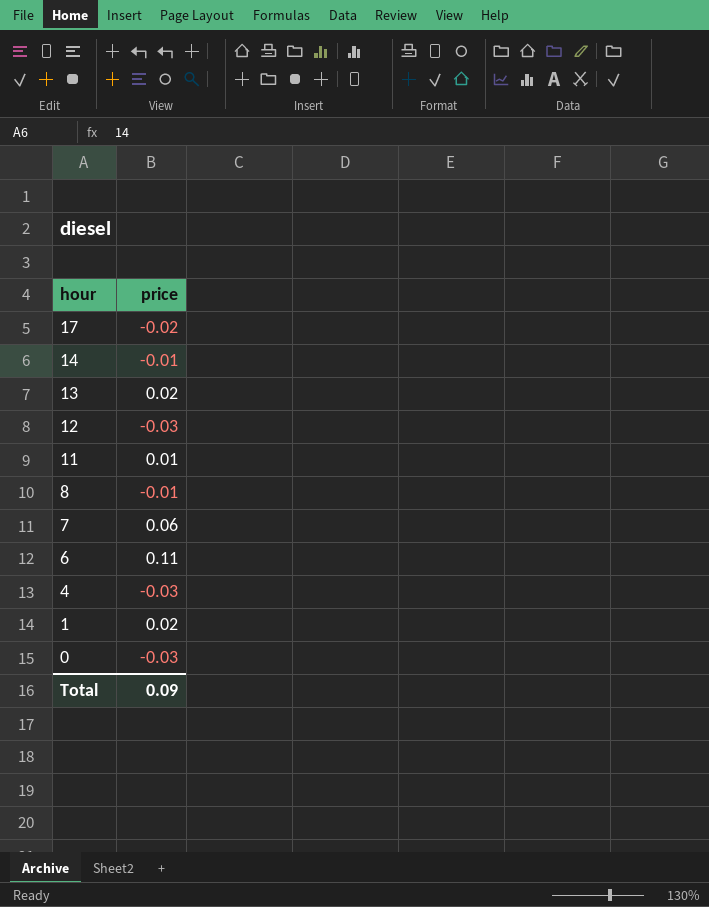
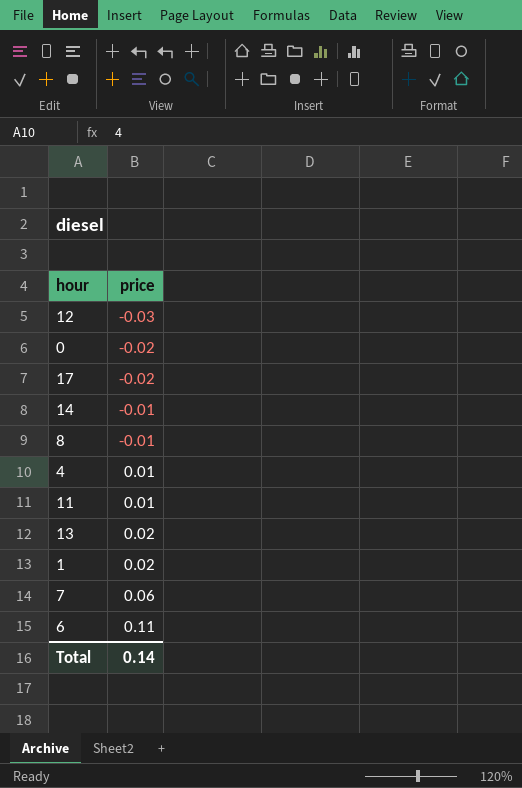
row order: hour descending -> price ascending
0 | price: -0.03 -> -0.02
4 | price: -0.03 -> 0.01
Total | price: 0.09 -> 0.14

